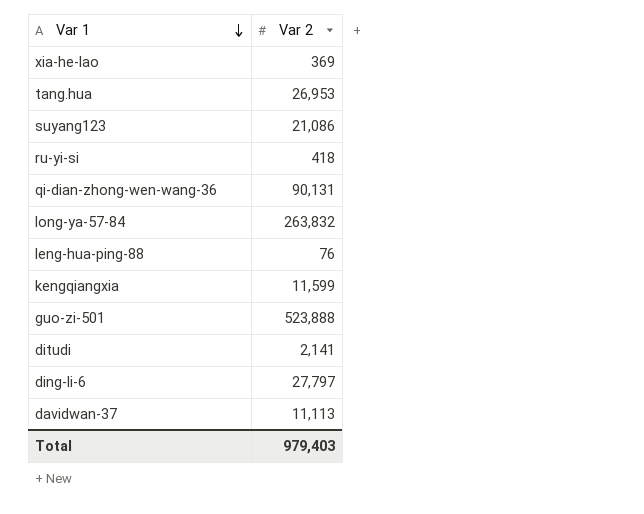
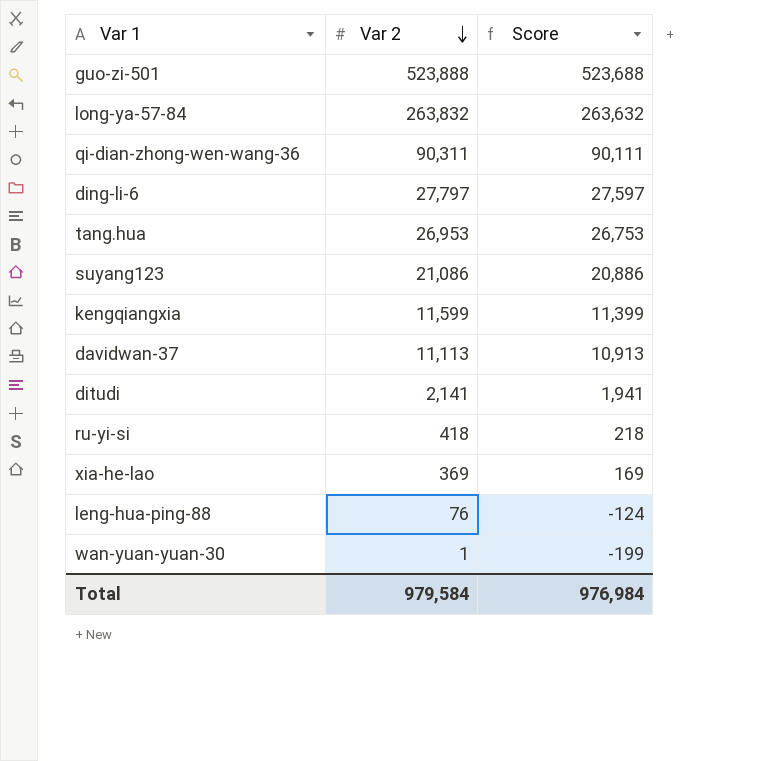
row order: Var 1 descending -> Var 2 descending
column Score | formula: none -> [Var 2] - 200
qi-dian-zhong-wen-wang-36 | Var 2: 90,131 -> 90,311
row wan-yuan-yuan-30: none -> 1 | -199
Total | Var 2: 979,403 -> 979,584

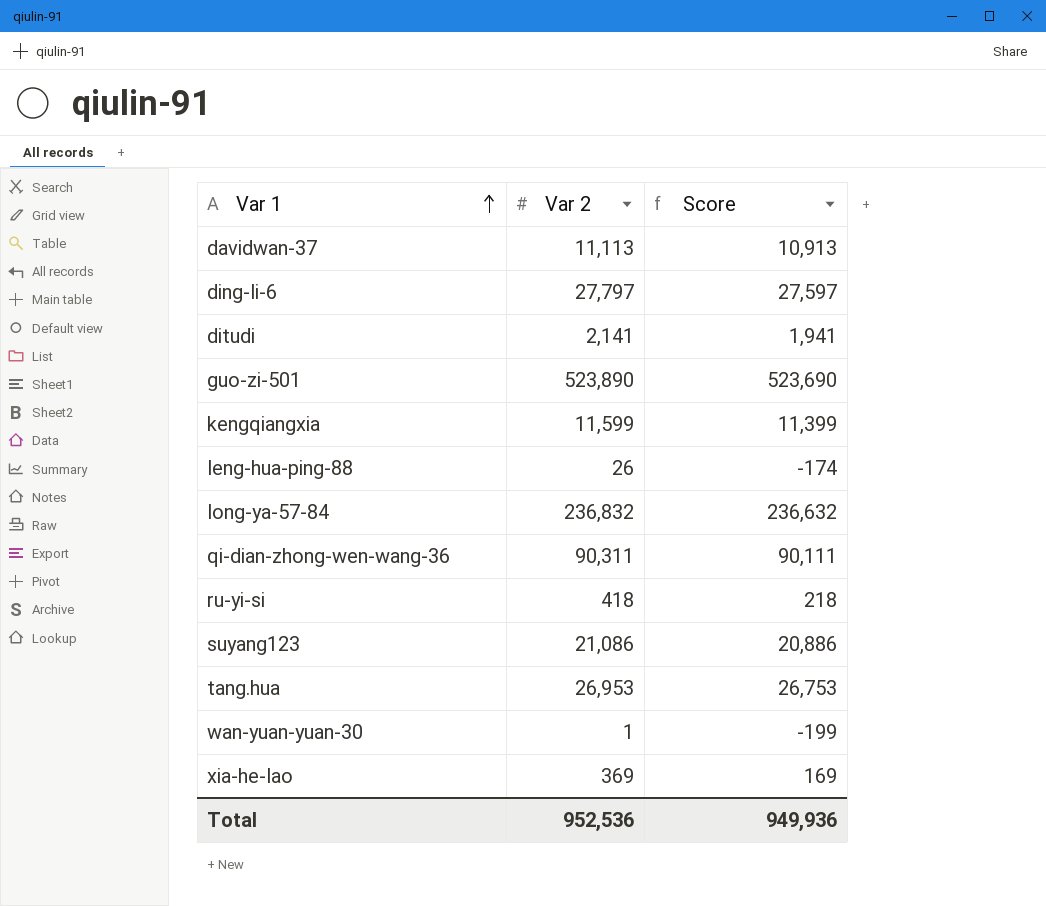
row order: Var 2 descending -> Var 1 ascending
guo-zi-501 | Var 2: 523,888 -> 523,890
guo-zi-501 | Score: 523,688 -> 523,690
leng-hua-ping-88 | Var 2: 76 -> 26
leng-hua-ping-88 | Score: -124 -> -174
long-ya-57-84 | Var 2: 263,832 -> 236,832
long-ya-57-84 | Score: 263,632 -> 236,632
Total | Var 2: 979,584 -> 952,536
Total | Score: 976,984 -> 949,936

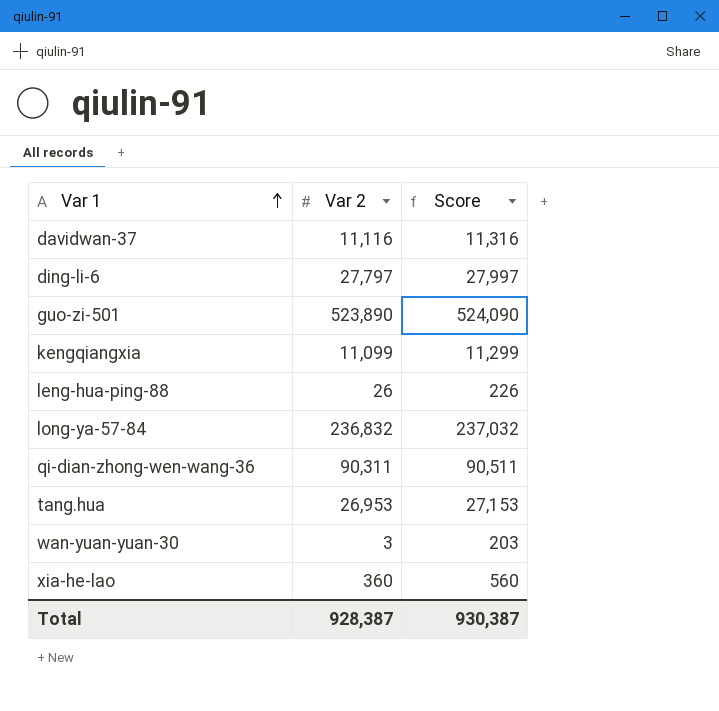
column Score | formula: [Var 2] - 200 -> [Var 2] + 200
row ditudi: 2,141 | 1,941 -> none
row ru-yi-si: 418 | 218 -> none
row suyang123: 21,086 | 20,886 -> none
davidwan-37 | Var 2: 11,113 -> 11,116
kengqiangxia | Var 2: 11,599 -> 11,099
wan-yuan-yuan-30 | Var 2: 1 -> 3
xia-he-lao | Var 2: 369 -> 360
Total | Var 2: 952,536 -> 928,387
Total | Score: 949,936 -> 930,387

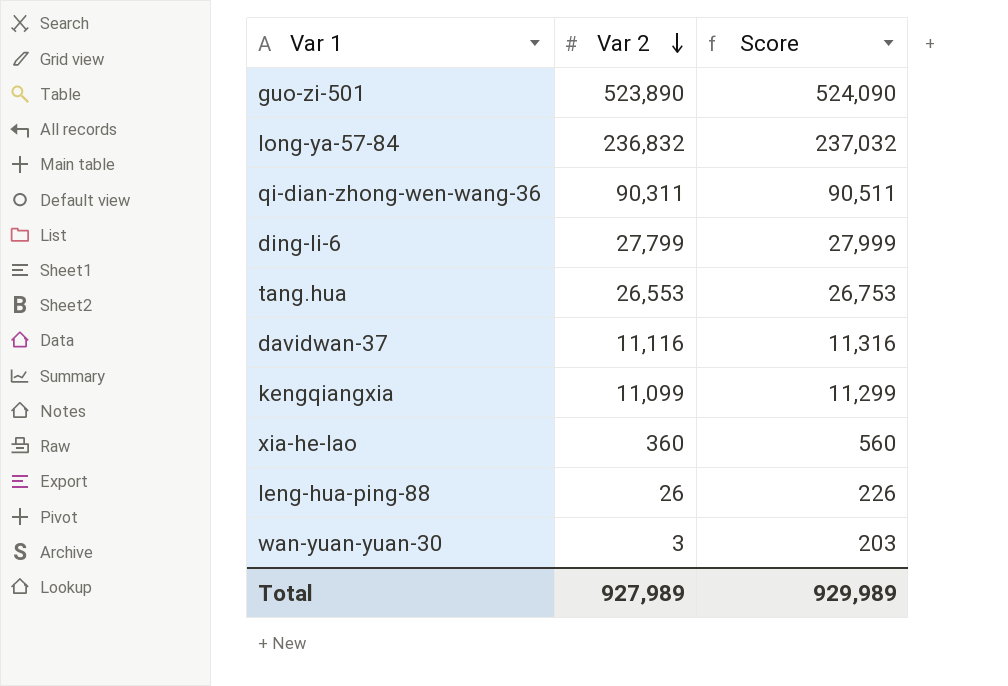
row order: Var 1 ascending -> Var 2 descending
ding-li-6 | Var 2: 27,797 -> 27,799
ding-li-6 | Score: 27,997 -> 27,999
tang.hua | Var 2: 26,953 -> 26,553
tang.hua | Score: 27,153 -> 26,753
Total | Var 2: 928,387 -> 927,989
Total | Score: 930,387 -> 929,989

